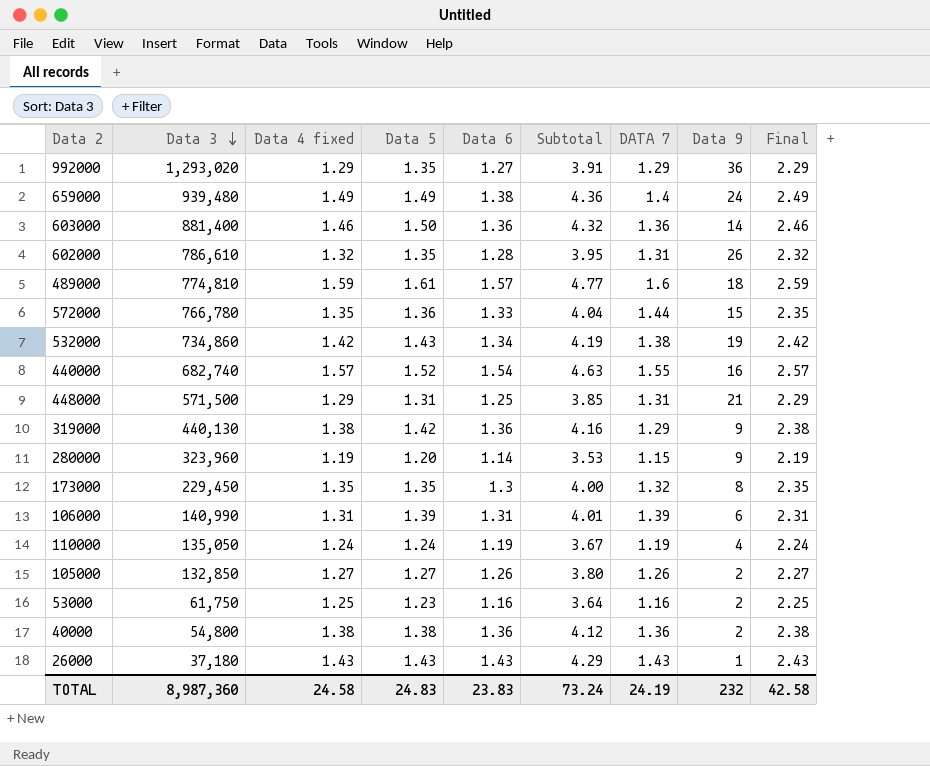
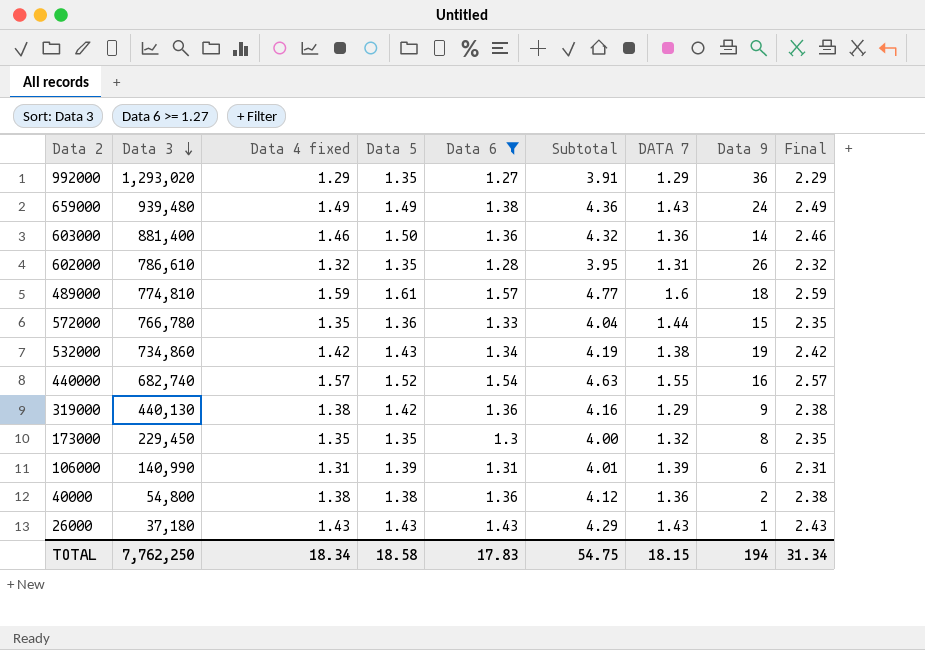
filter: none -> Data 6 >= 1.27
659000 | DATA 7: 1.4 -> 1.43
TOTAL | Data 3: 8,987,360 -> 7,762,250
TOTAL | Data 4 fixed: 24.58 -> 18.34
TOTAL | Data 5: 24.83 -> 18.58
TOTAL | Data 6: 23.83 -> 17.83
TOTAL | Subtotal: 73.24 -> 54.75
TOTAL | DATA 7: 24.19 -> 18.15
TOTAL | Data 9: 232 -> 194
TOTAL | Final: 42.58 -> 31.34

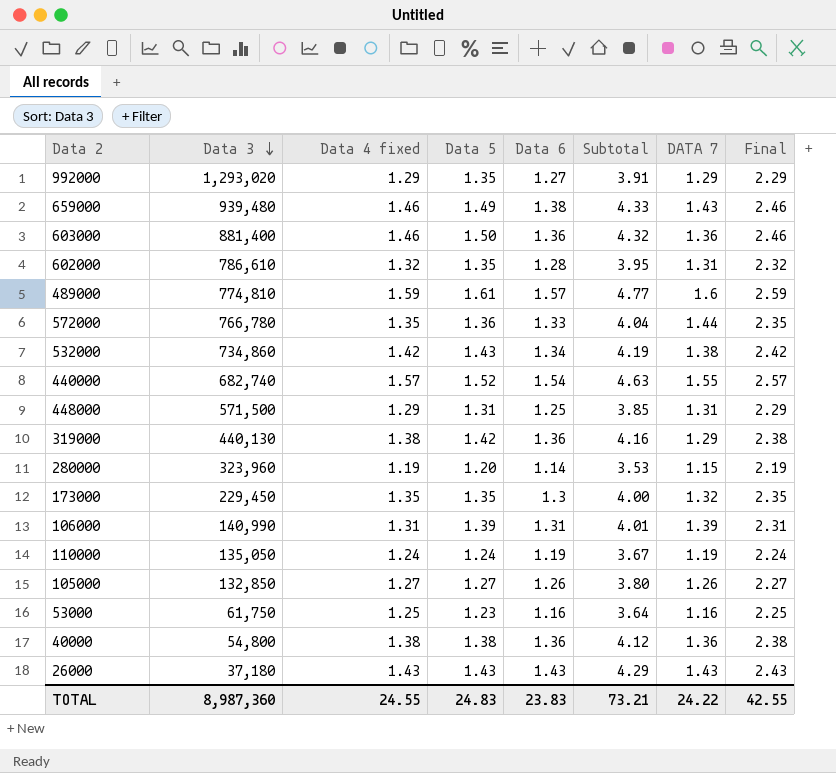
filter: Data 6 >= 1.27 -> none
column Data 9 | position: 8 -> none
659000 | Data 4 fixed: 1.49 -> 1.46
659000 | Subtotal: 4.36 -> 4.33
659000 | Final: 2.49 -> 2.46
TOTAL | Data 3: 7,762,250 -> 8,987,360
TOTAL | Data 4 fixed: 18.34 -> 24.55
TOTAL | Data 5: 18.58 -> 24.83
TOTAL | Data 6: 17.83 -> 23.83
TOTAL | Subtotal: 54.75 -> 73.21
TOTAL | DATA 7: 18.15 -> 24.22
TOTAL | Final: 31.34 -> 42.55

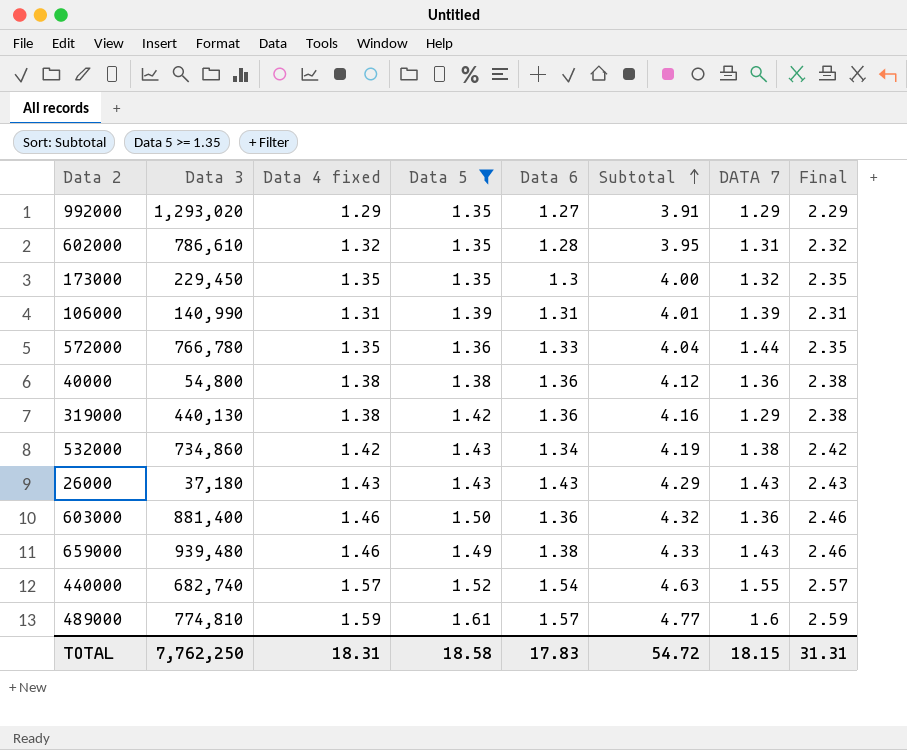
filter: none -> Data 5 >= 1.35
row order: Data 3 descending -> Subtotal ascending
TOTAL | Data 3: 8,987,360 -> 7,762,250
TOTAL | Data 4 fixed: 24.55 -> 18.31
TOTAL | Data 5: 24.83 -> 18.58
TOTAL | Data 6: 23.83 -> 17.83
TOTAL | Subtotal: 73.21 -> 54.72
TOTAL | DATA 7: 24.22 -> 18.15
TOTAL | Final: 42.55 -> 31.31

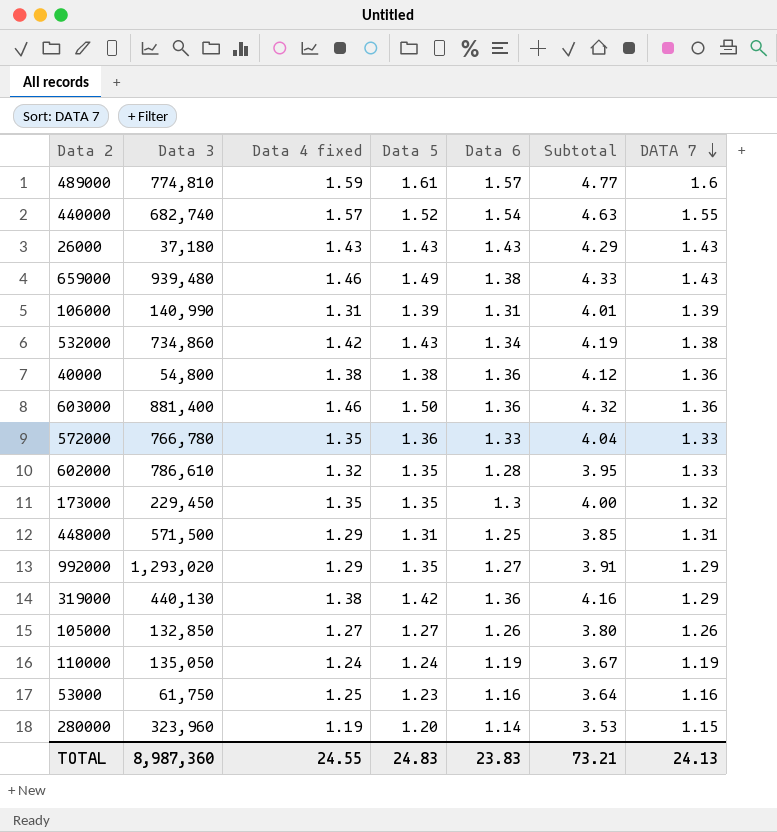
filter: Data 5 >= 1.35 -> none
row order: Subtotal ascending -> DATA 7 descending
column Final | formula: [Data 4 fixed] + 1 -> none
572000 | DATA 7: 1.44 -> 1.33
602000 | DATA 7: 1.31 -> 1.33
TOTAL | Data 3: 7,762,250 -> 8,987,360
TOTAL | Data 4 fixed: 18.31 -> 24.55
TOTAL | Data 5: 18.58 -> 24.83
TOTAL | Data 6: 17.83 -> 23.83
TOTAL | Subtotal: 54.72 -> 73.21
TOTAL | DATA 7: 18.15 -> 24.13

